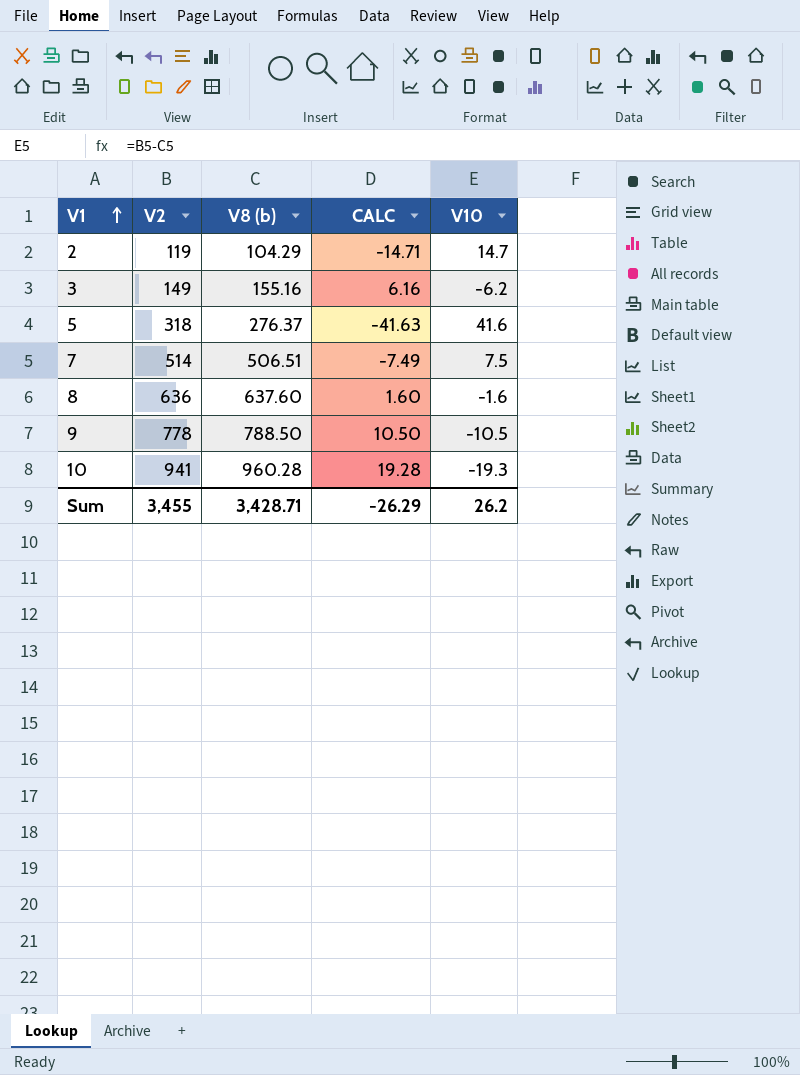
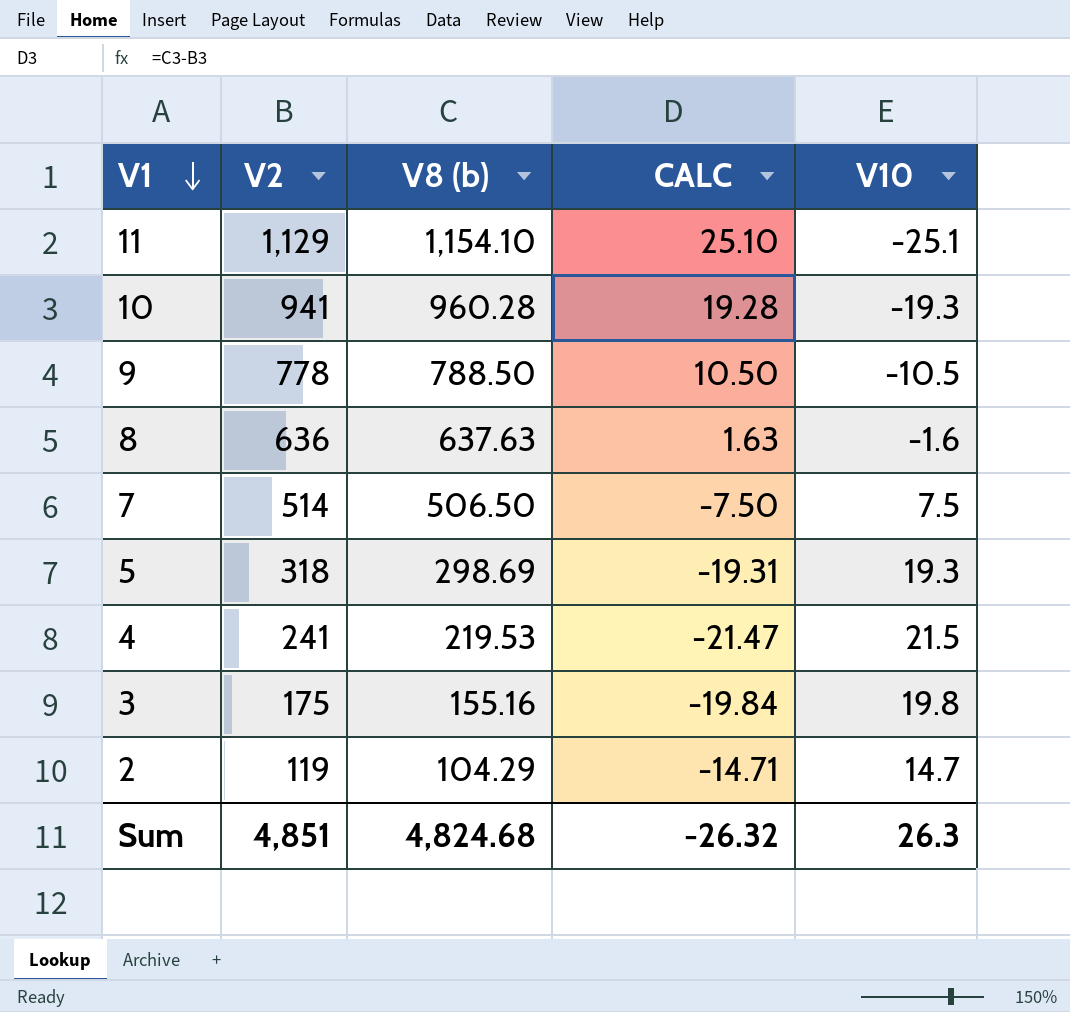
row order: V1 ascending -> V1 descending
row 11: none -> 1,129 | 1,154.10 | 25.10 | -25.1
8 | V8 (b): 637.60 -> 637.63
8 | CALC: 1.60 -> 1.63
7 | V8 (b): 506.51 -> 506.50
7 | CALC: -7.49 -> -7.50
5 | V8 (b): 276.37 -> 298.69
5 | CALC: -41.63 -> -19.31
5 | V10: 41.6 -> 19.3
row 4: none -> 241 | 219.53 | -21.47 | 21.5
3 | V2: 149 -> 175
3 | CALC: 6.16 -> -19.84
3 | V10: -6.2 -> 19.8
Sum | V2: 3,455 -> 4,851
Sum | V8 (b): 3,428.71 -> 4,824.68
Sum | CALC: -26.29 -> -26.32
Sum | V10: 26.2 -> 26.3

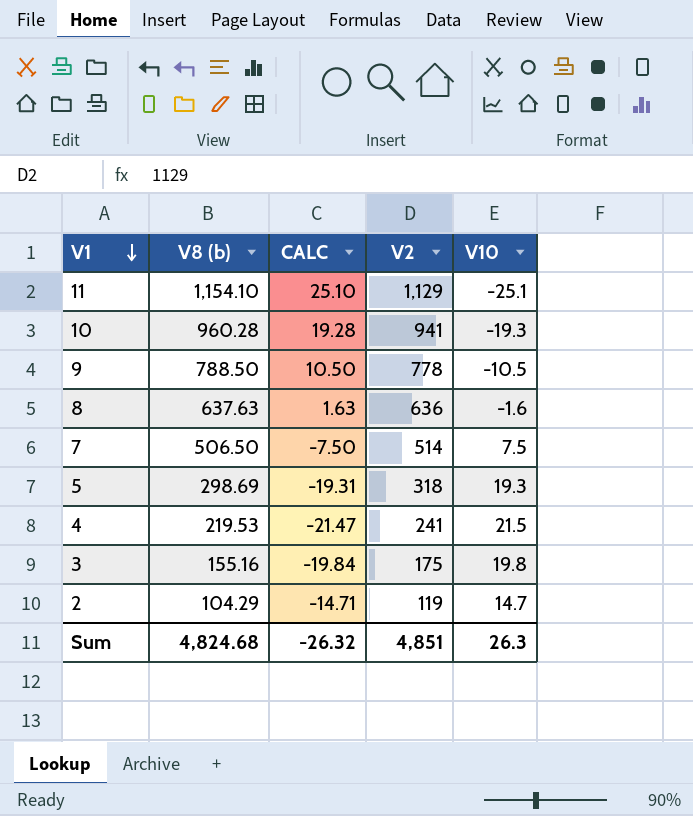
column V2 | position: 2 -> 4

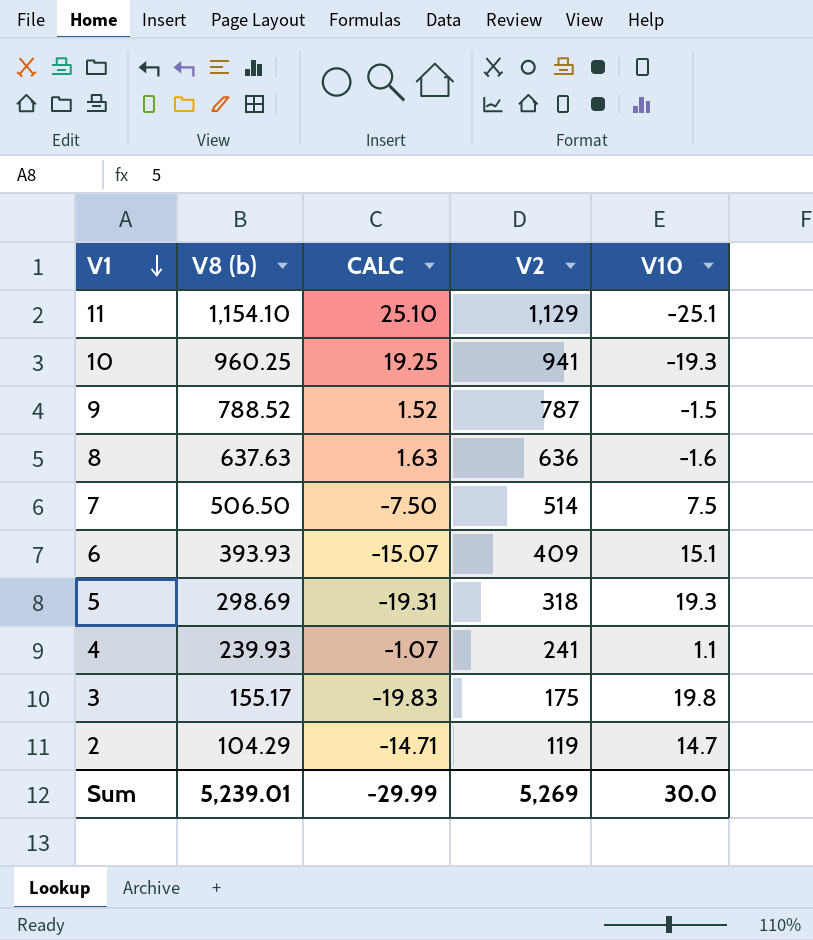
10 | V8 (b): 960.28 -> 960.25
10 | CALC: 19.28 -> 19.25
9 | V8 (b): 788.50 -> 788.52
9 | CALC: 10.50 -> 1.52
9 | V2: 778 -> 787
9 | V10: -10.5 -> -1.5
row 6: none -> 393.93 | -15.07 | 409 | 15.1
4 | V8 (b): 219.53 -> 239.93
4 | CALC: -21.47 -> -1.07
4 | V10: 21.5 -> 1.1
3 | V8 (b): 155.16 -> 155.17
3 | CALC: -19.84 -> -19.83
Sum | V8 (b): 4,824.68 -> 5,239.01
Sum | CALC: -26.32 -> -29.99
Sum | V2: 4,851 -> 5,269
Sum | V10: 26.3 -> 30.0

